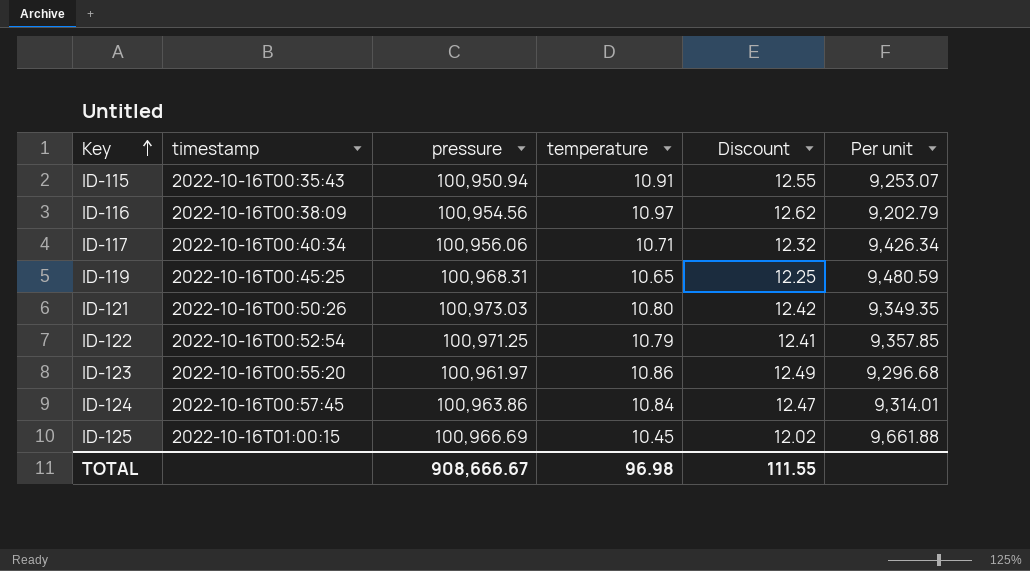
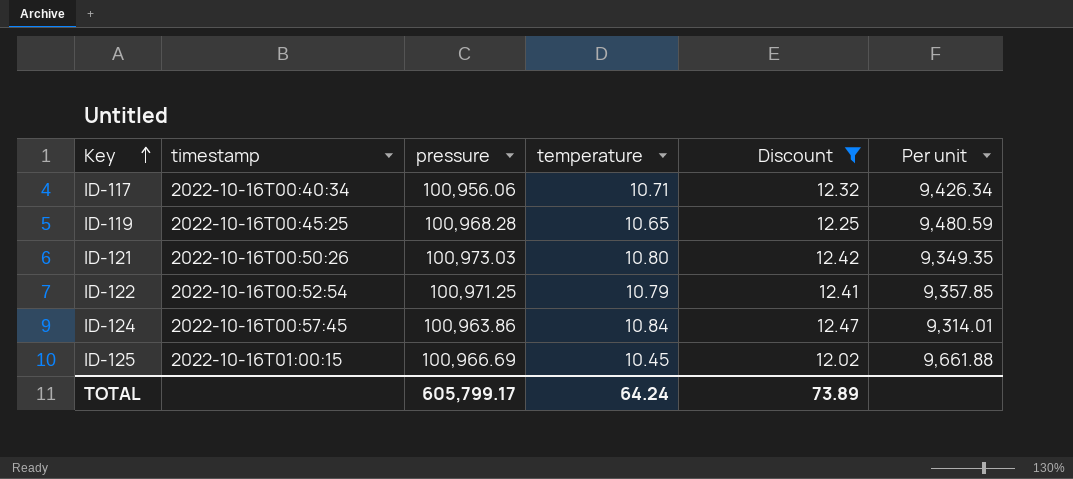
filter: none -> Discount <= 12.47
ID-119 | pressure: 100,968.31 -> 100,968.28
TOTAL | pressure: 908,666.67 -> 605,799.17
TOTAL | temperature: 96.98 -> 64.24
TOTAL | Discount: 111.55 -> 73.89

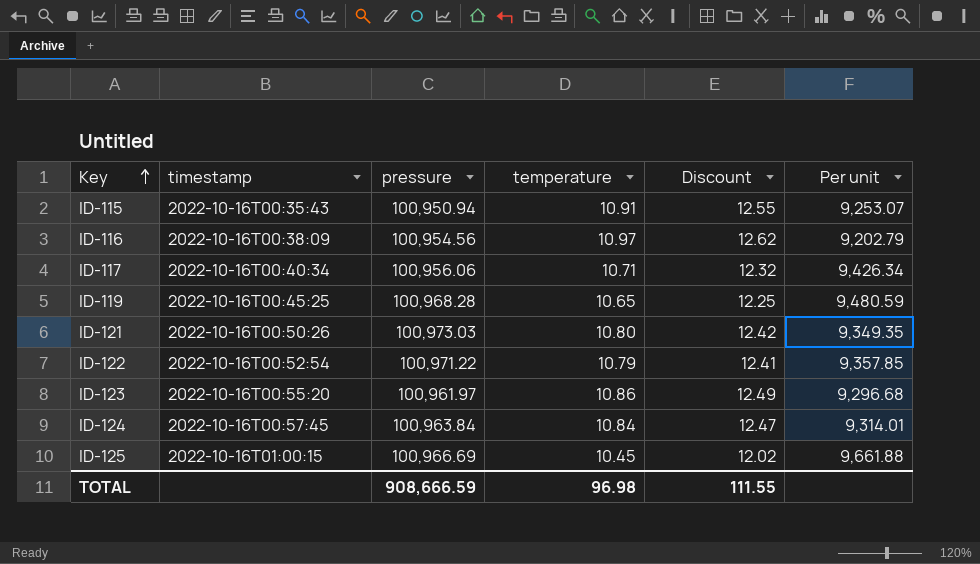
filter: Discount <= 12.47 -> none
ID-122 | pressure: 100,971.25 -> 100,971.22
ID-124 | pressure: 100,963.86 -> 100,963.84
TOTAL | pressure: 605,799.17 -> 908,666.59
TOTAL | temperature: 64.24 -> 96.98
TOTAL | Discount: 73.89 -> 111.55

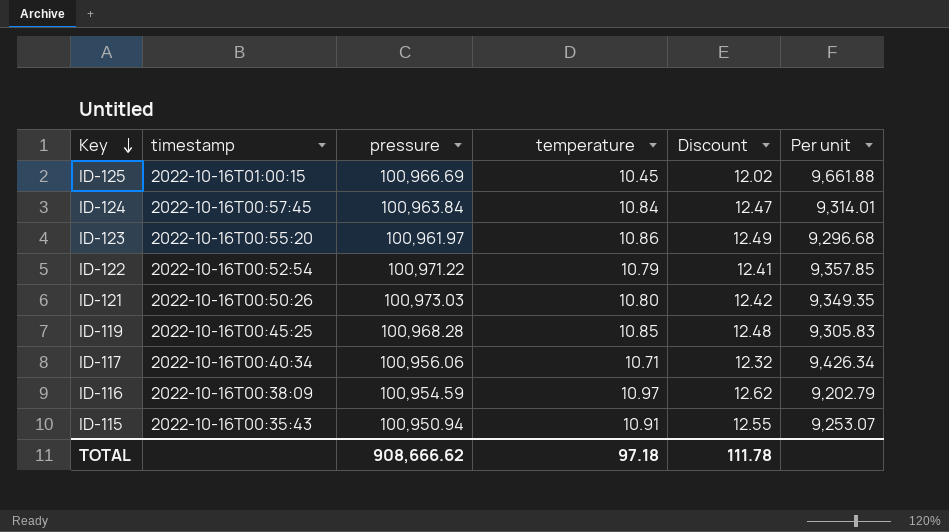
row order: Key ascending -> Key descending
ID-119 | temperature: 10.65 -> 10.85
ID-119 | Discount: 12.25 -> 12.48
ID-119 | Per unit: 9,480.59 -> 9,305.83
ID-116 | pressure: 100,954.56 -> 100,954.59
TOTAL | pressure: 908,666.59 -> 908,666.62
TOTAL | temperature: 96.98 -> 97.18
TOTAL | Discount: 111.55 -> 111.78

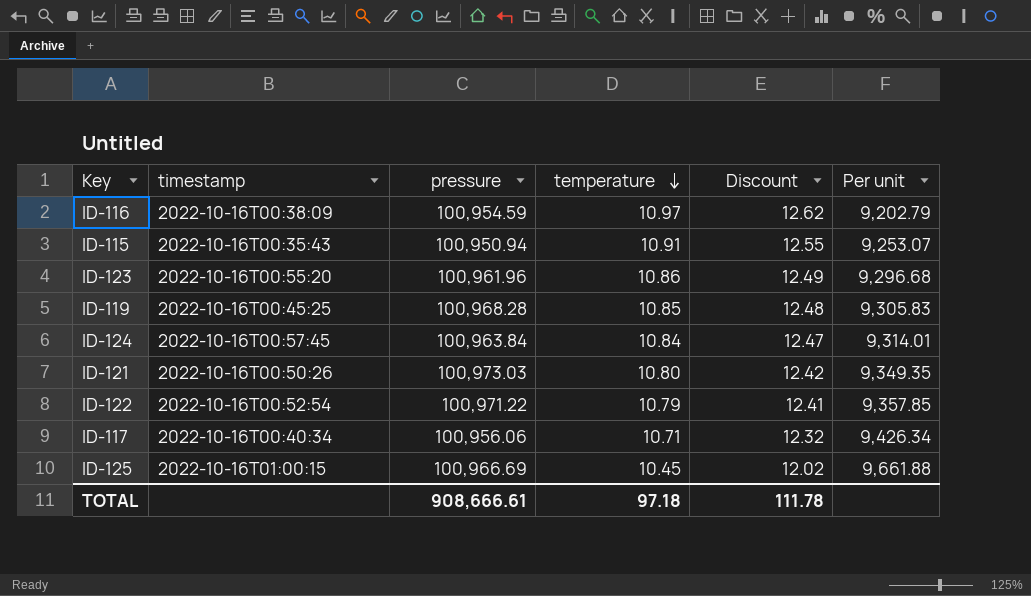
row order: Key descending -> temperature descending
ID-123 | pressure: 100,961.97 -> 100,961.96
TOTAL | pressure: 908,666.62 -> 908,666.61

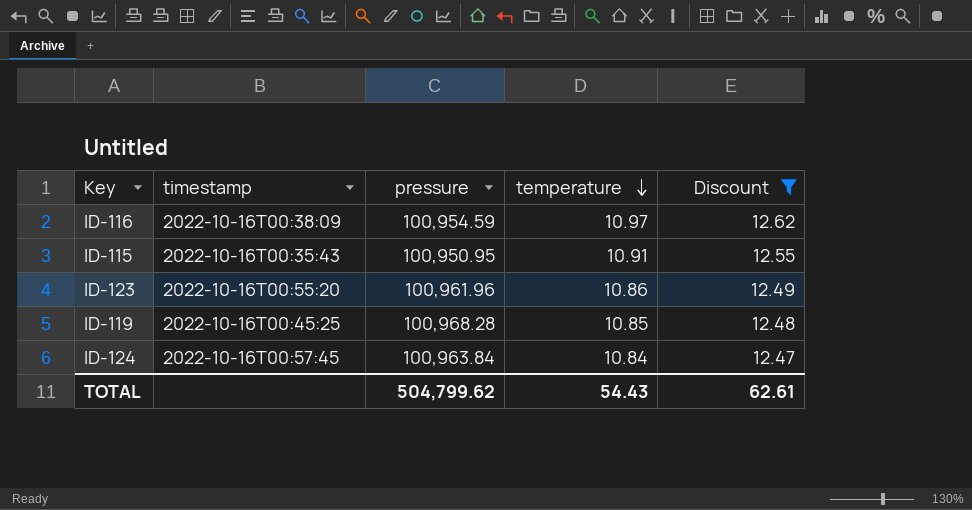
filter: none -> Discount >= 12.47
column Per unit | formula: [pressure] / [temperature] -> none
ID-115 | pressure: 100,950.94 -> 100,950.95
TOTAL | pressure: 908,666.61 -> 504,799.62
TOTAL | temperature: 97.18 -> 54.43
TOTAL | Discount: 111.78 -> 62.61

